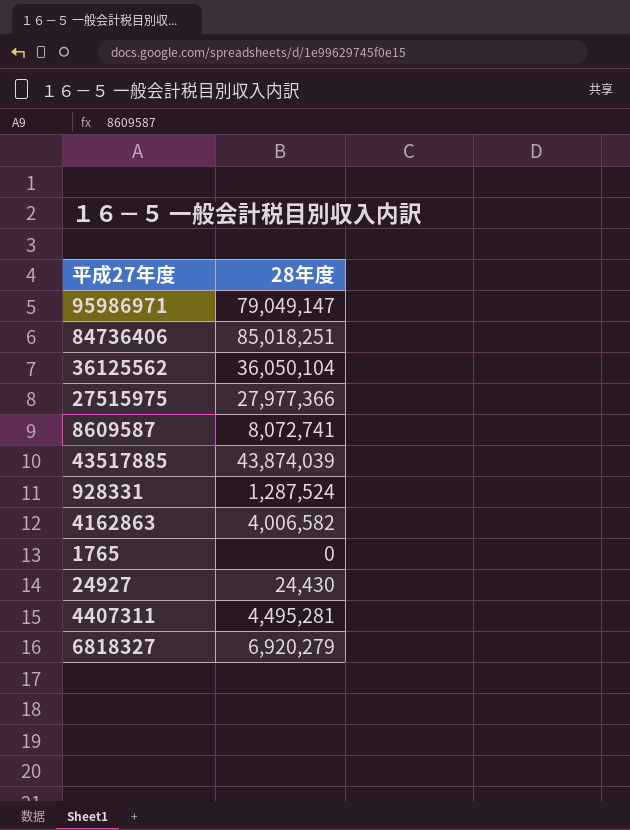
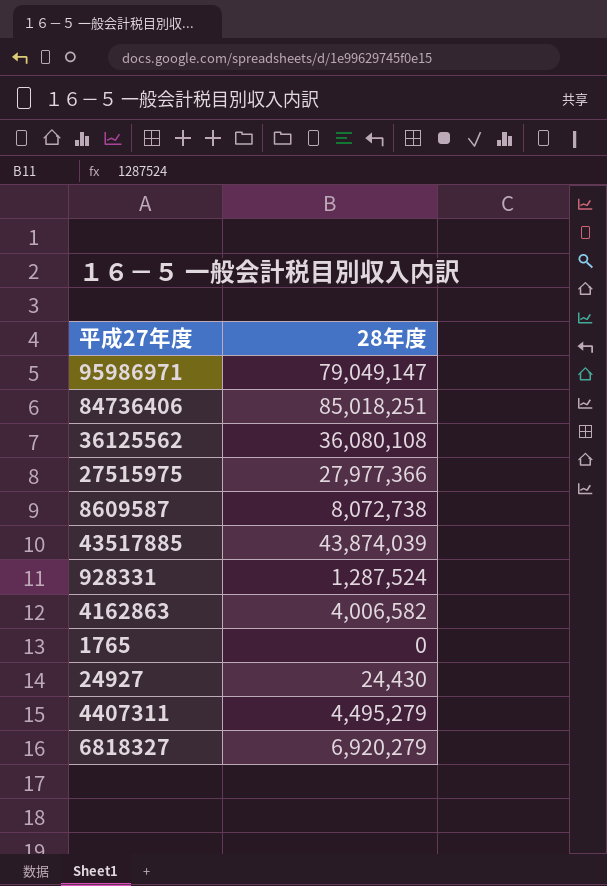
36125562 | 28年度: 36,050,104 -> 36,080,108
8609587 | 28年度: 8,072,741 -> 8,072,738
4407311 | 28年度: 4,495,281 -> 4,495,279

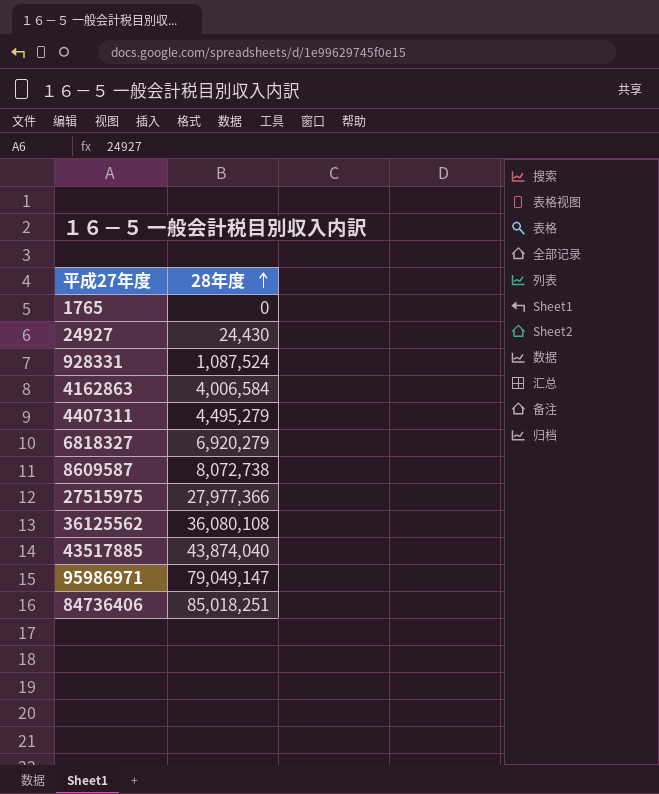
row order: none -> 28年度 ascending
928331 | 28年度: 1,287,524 -> 1,087,524
4162863 | 28年度: 4,006,582 -> 4,006,584
43517885 | 28年度: 43,874,039 -> 43,874,040

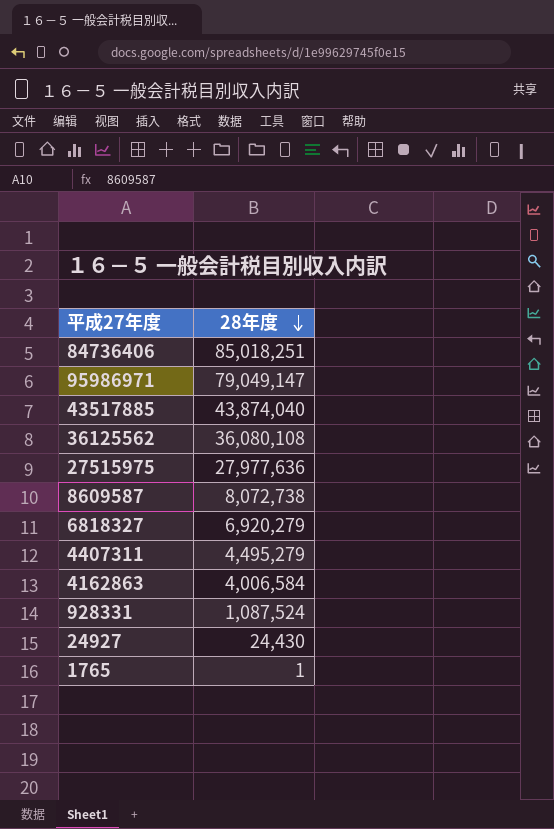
row order: 28年度 ascending -> 28年度 descending
27515975 | 28年度: 27,977,366 -> 27,977,636
1765 | 28年度: 0 -> 1

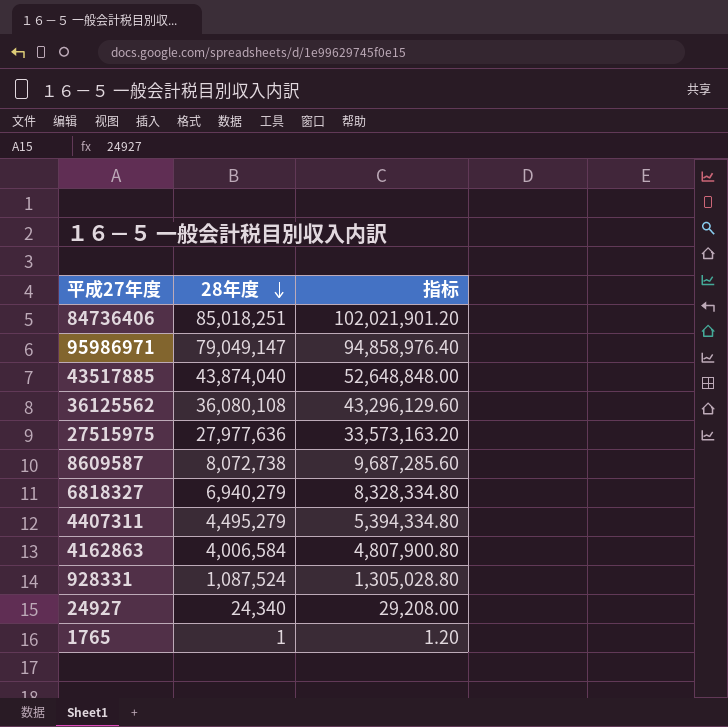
column 指标 | formula: none -> [28年度] * 1.2
6818327 | 28年度: 6,920,279 -> 6,940,279
24927 | 28年度: 24,430 -> 24,340

